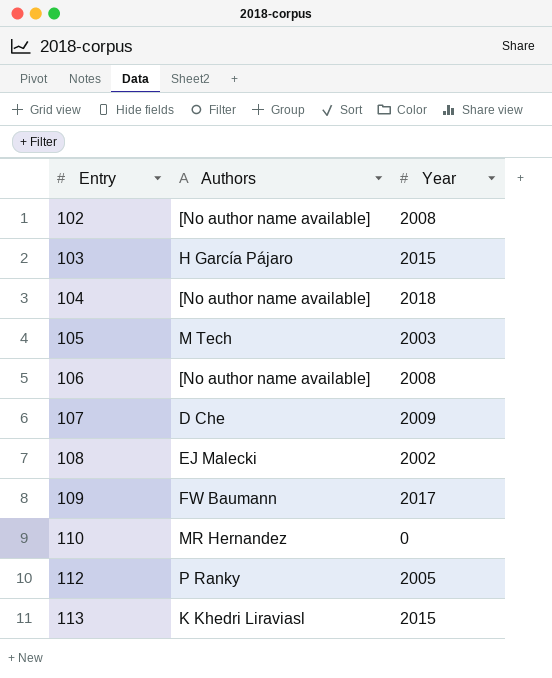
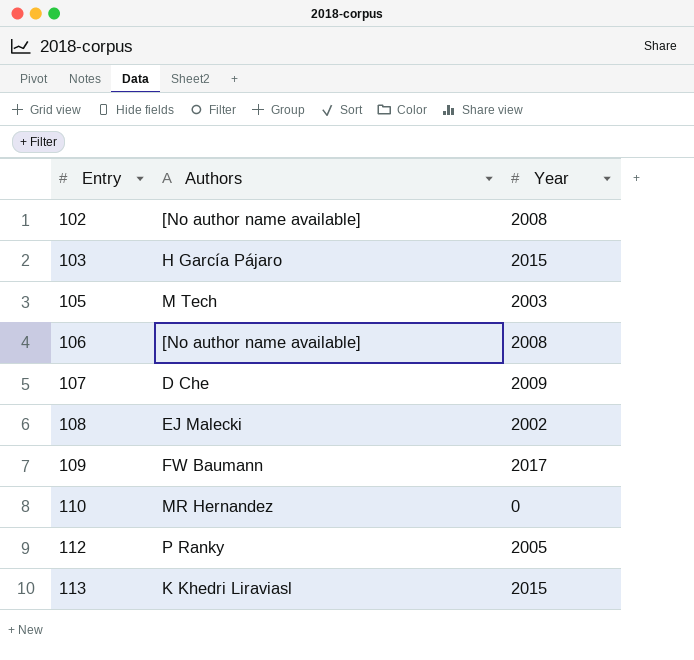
row 104: [No author name available] | 2018 -> none

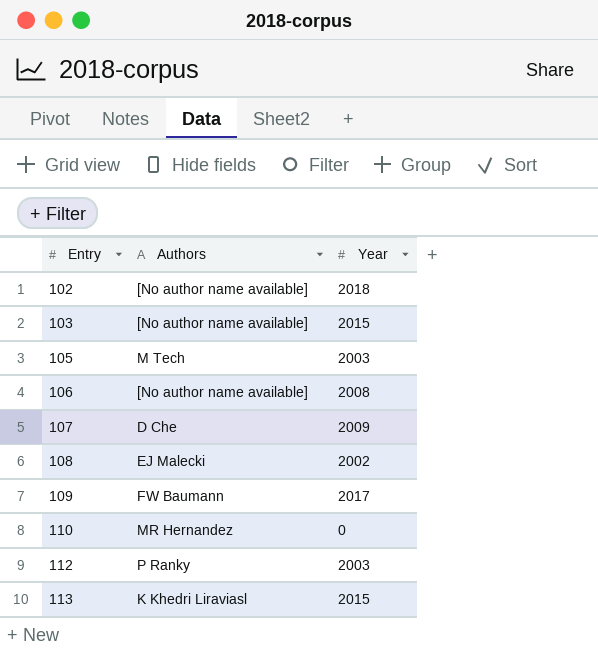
102 | Year: 2008 -> 2018
103 | Authors: H García Pájaro -> [No author name available]
112 | Year: 2005 -> 2003

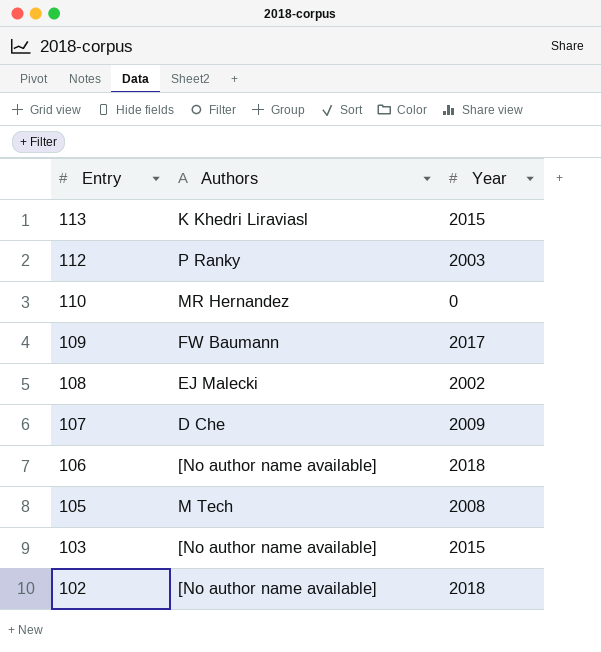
row order: Entry ascending -> Entry descending
106 | Year: 2008 -> 2018
105 | Year: 2003 -> 2008

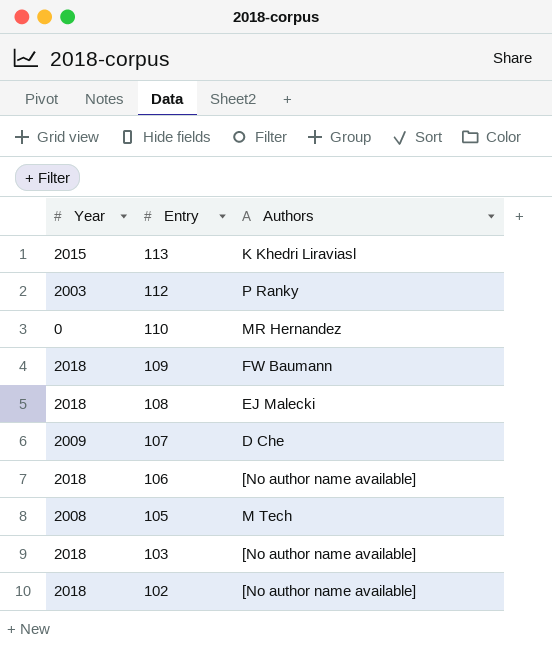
column Year | position: 3 -> 1
109 | Year: 2017 -> 2018
108 | Year: 2002 -> 2018
103 | Year: 2015 -> 2018

